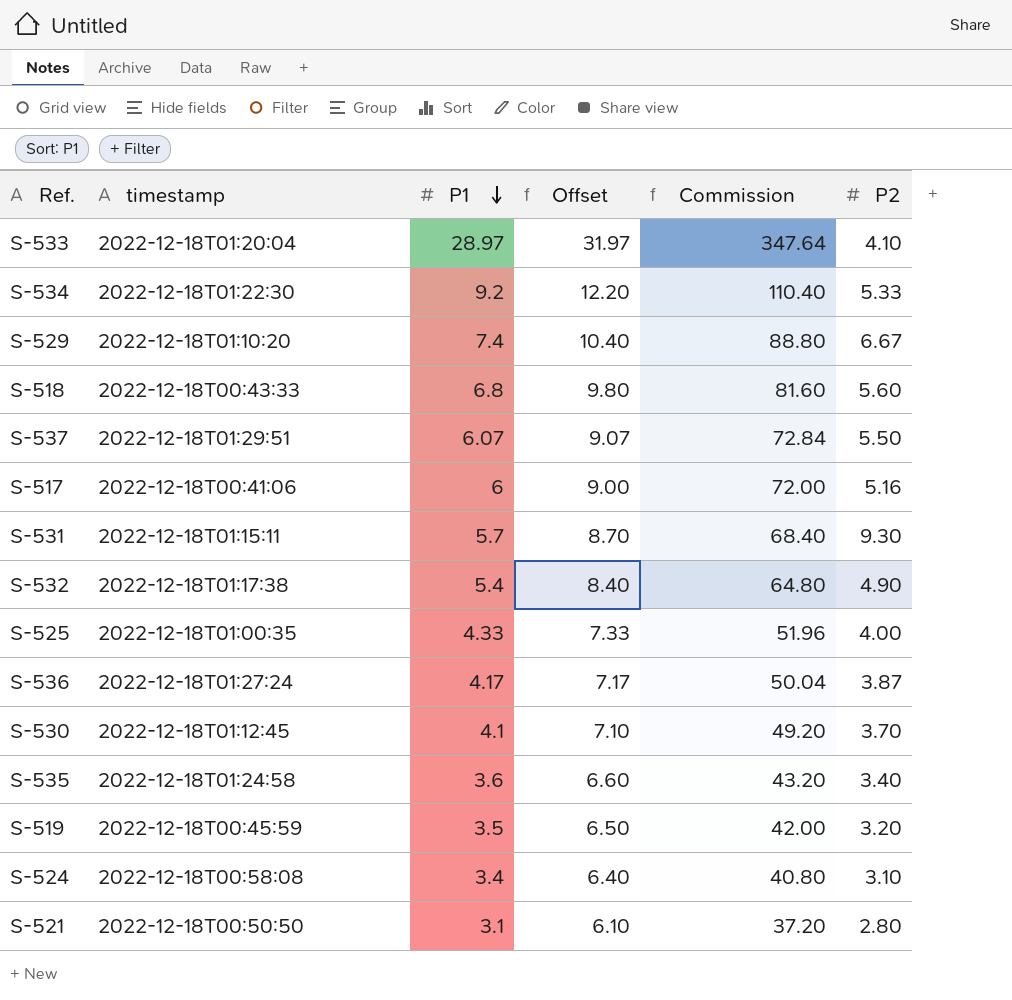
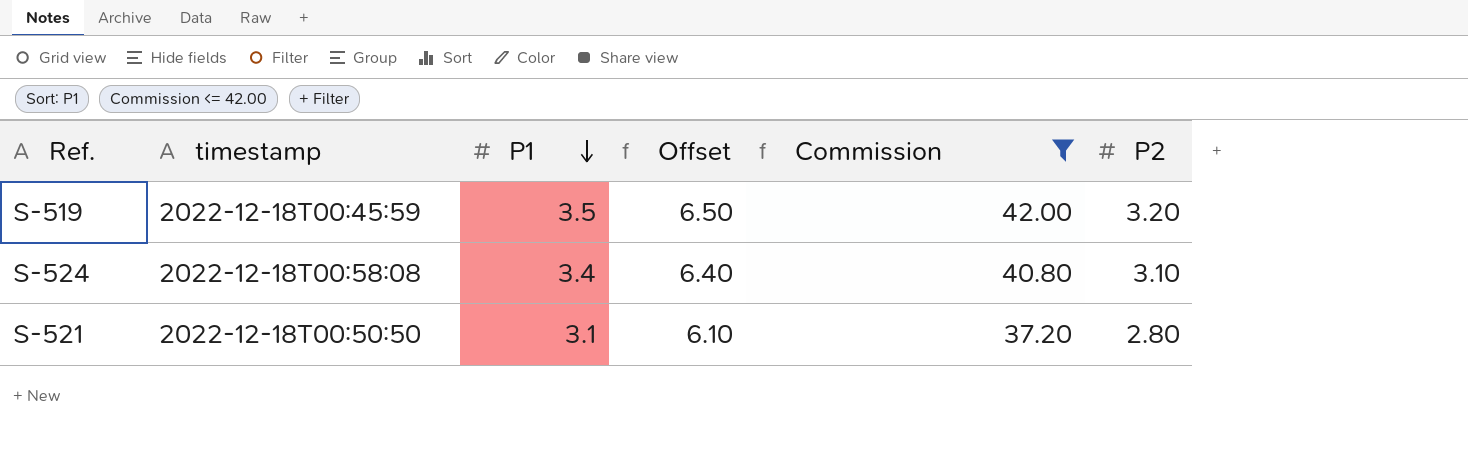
filter: none -> Commission <= 42.00

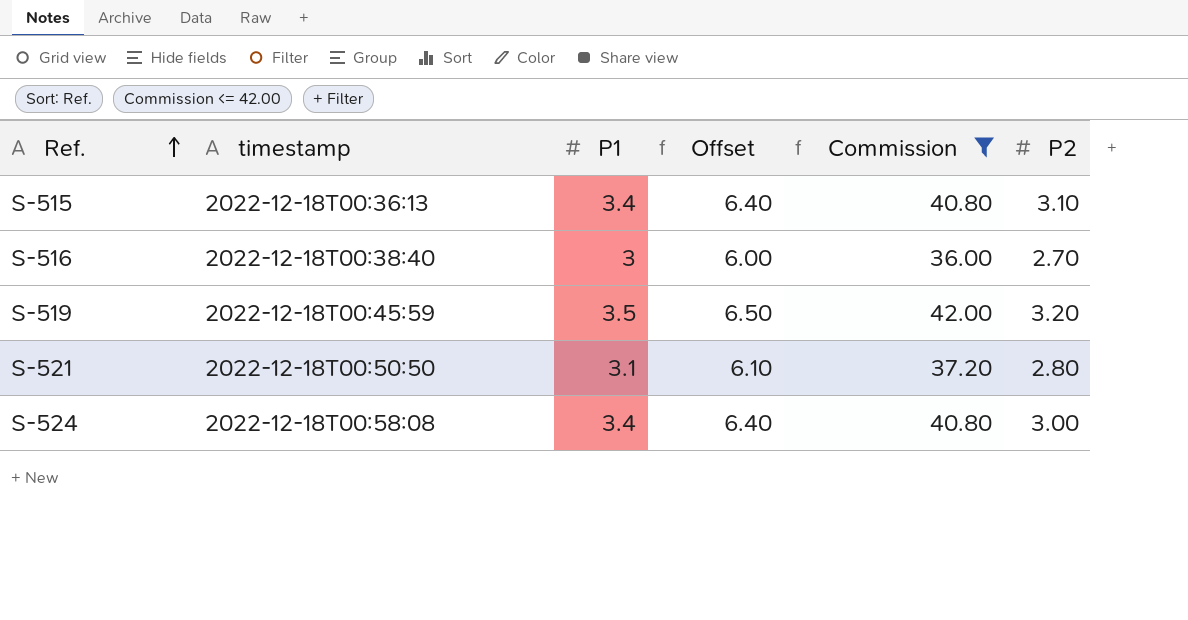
row order: P1 descending -> Ref. ascending
row S-515: none -> 2022-12-18T00:36:13 | 3.4 | 6.40 | 40.80 | 3.10
row S-516: none -> 2022-12-18T00:38:40 | 3 | 6.00 | 36.00 | 2.70
S-524 | P2: 3.10 -> 3.00

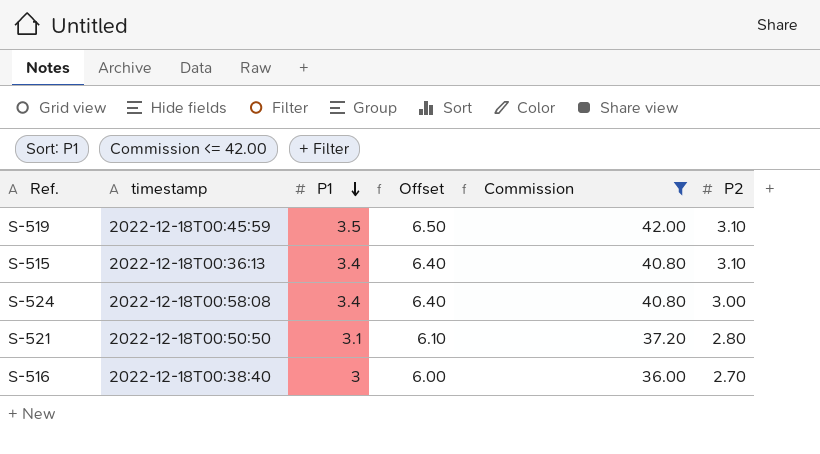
row order: Ref. ascending -> P1 descending
S-519 | P2: 3.20 -> 3.10

